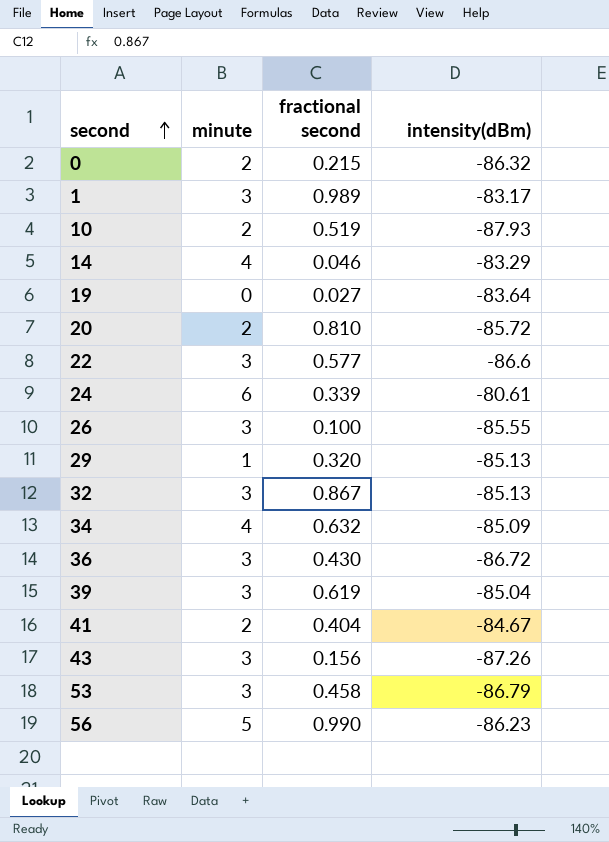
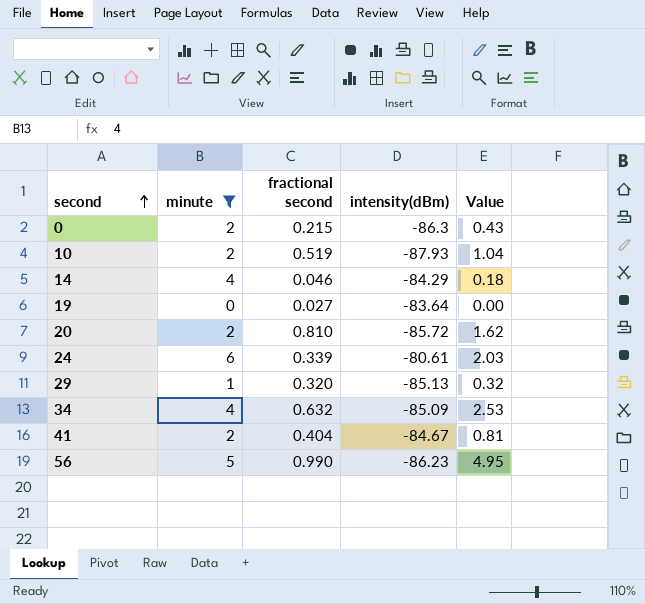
filter: none -> minute != 3
column Value | formula: none -> [minute] * [fractional second]
0 | intensity(dBm): -86.32 -> -86.3
14 | intensity(dBm): -83.29 -> -84.29

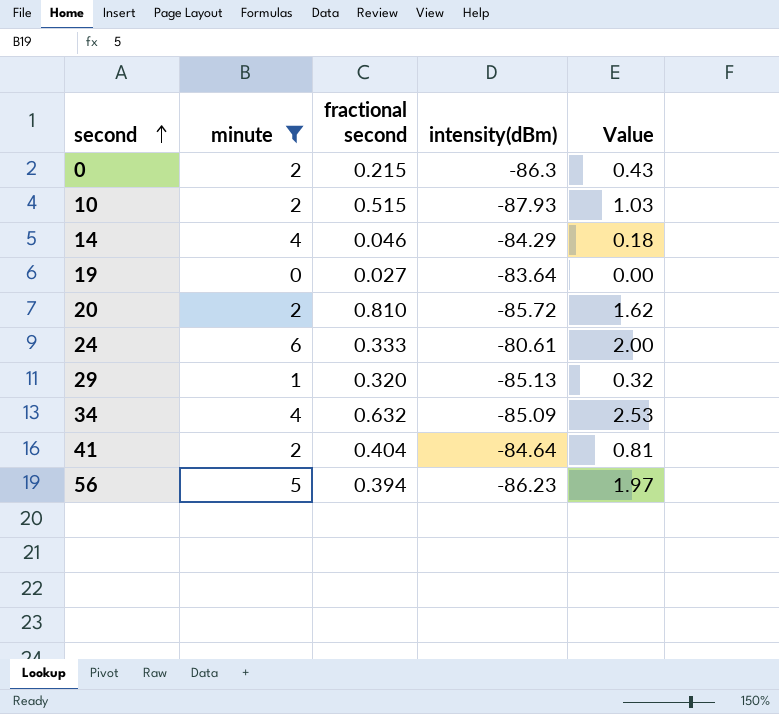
10 | fractional second: 0.519 -> 0.515
10 | Value: 1.04 -> 1.03
24 | fractional second: 0.339 -> 0.333
24 | Value: 2.03 -> 2.00
41 | intensity(dBm): -84.67 -> -84.64
56 | fractional second: 0.990 -> 0.394
56 | Value: 4.95 -> 1.97

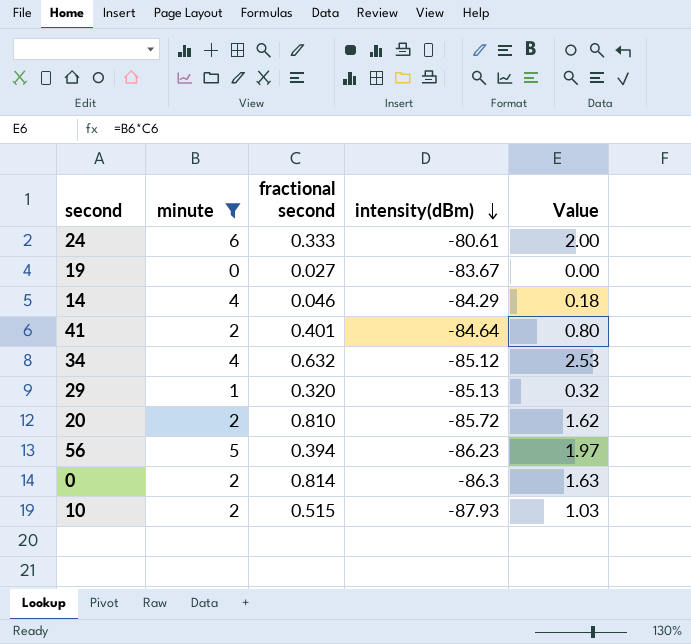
row order: second ascending -> intensity(dBm) descending
19 | intensity(dBm): -83.64 -> -83.67
41 | fractional second: 0.404 -> 0.401
41 | Value: 0.81 -> 0.80
34 | intensity(dBm): -85.09 -> -85.12
0 | fractional second: 0.215 -> 0.814
0 | Value: 0.43 -> 1.63

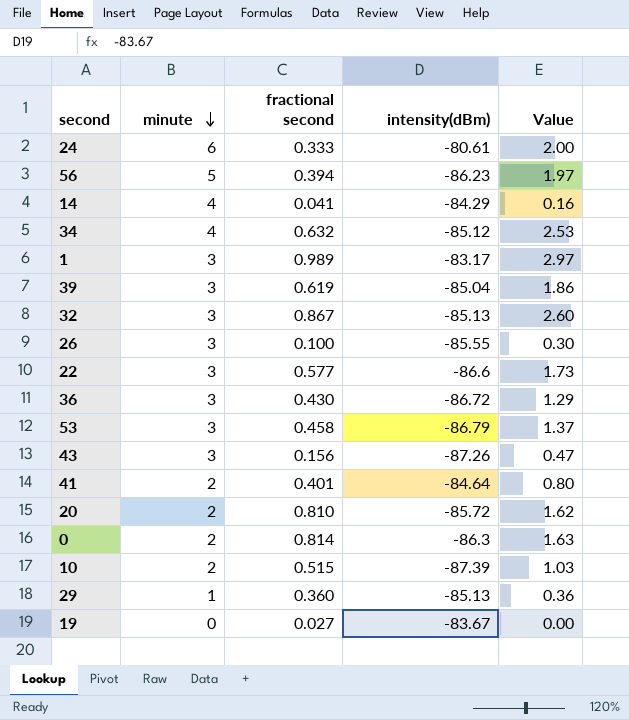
filter: minute != 3 -> none
row order: intensity(dBm) descending -> minute descending
14 | fractional second: 0.046 -> 0.041
14 | Value: 0.18 -> 0.16
10 | intensity(dBm): -87.93 -> -87.39
29 | fractional second: 0.320 -> 0.360
29 | Value: 0.32 -> 0.36

